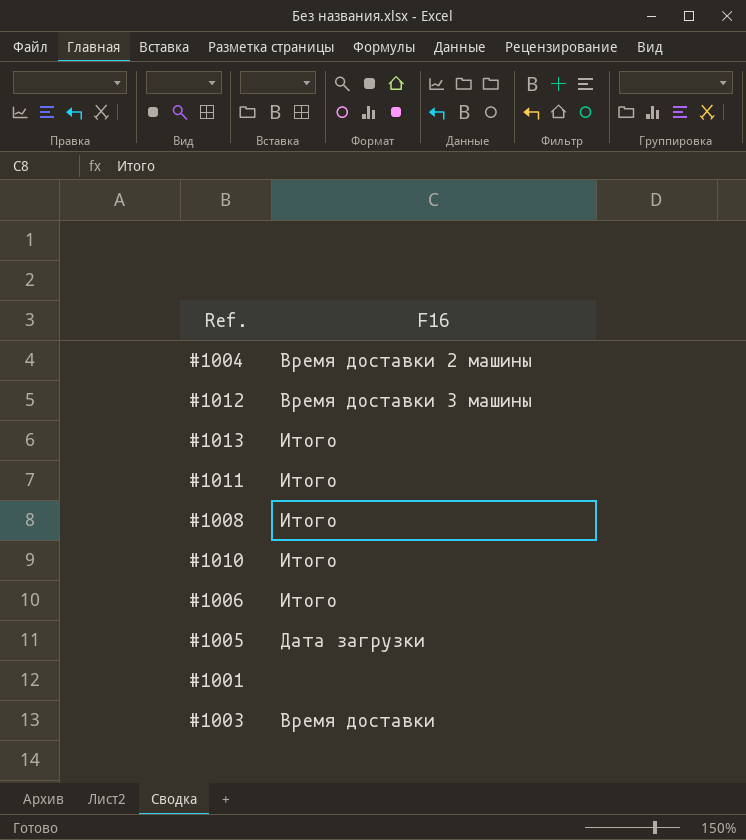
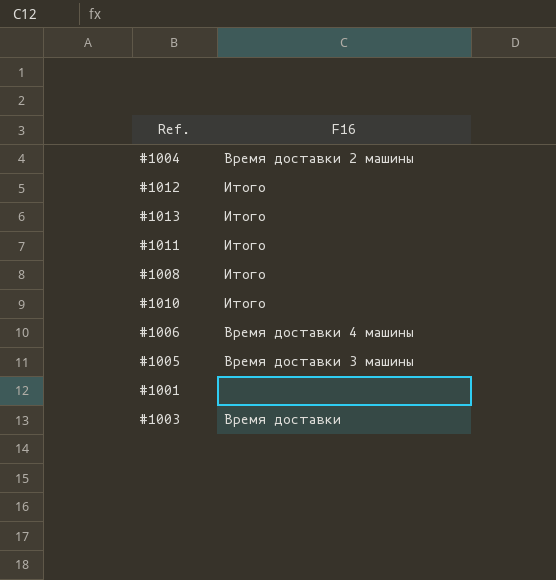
#1012 | F16: Время доставки 3 машины -> Итого
#1006 | F16: Итого -> Время доставки 4 машины
#1005 | F16: Дата загрузки -> Время доставки 3 машины

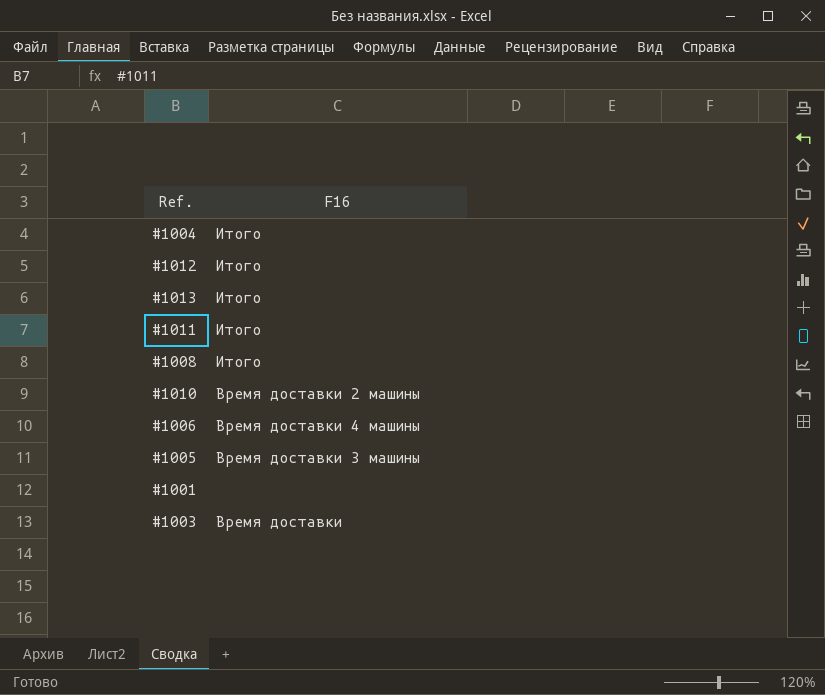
#1004 | F16: Время доставки 2 машины -> Итого
#1010 | F16: Итого -> Время доставки 2 машины

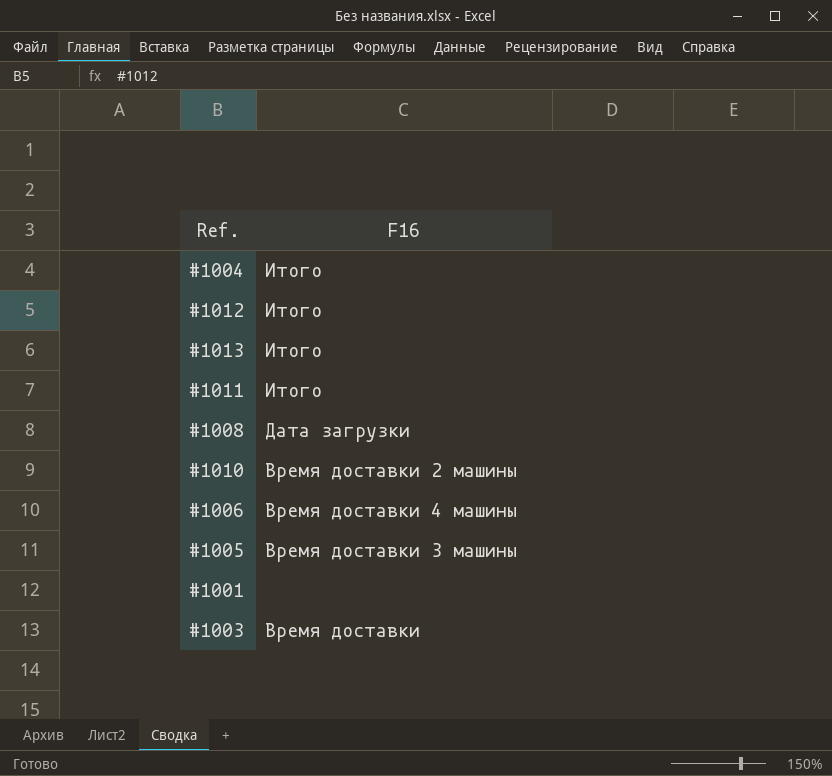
#1008 | F16: Итого -> Дата загрузки

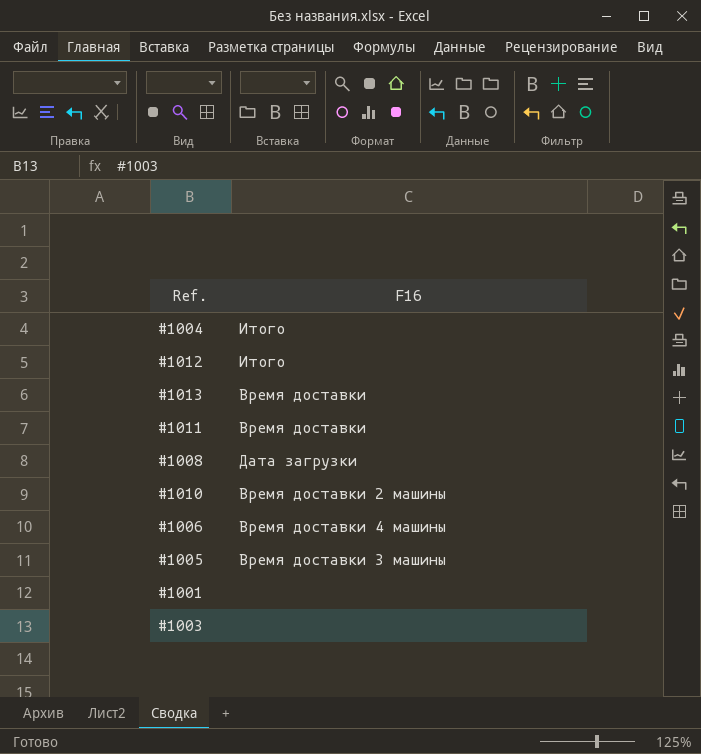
#1013 | F16: Итого -> Время доставки
#1011 | F16: Итого -> Время доставки
#1003 | F16: Время доставки -> none

